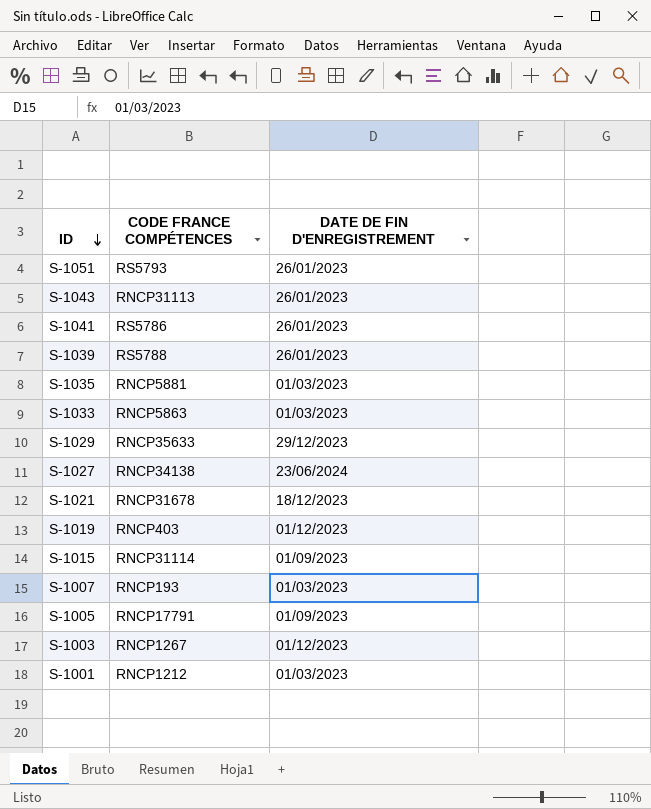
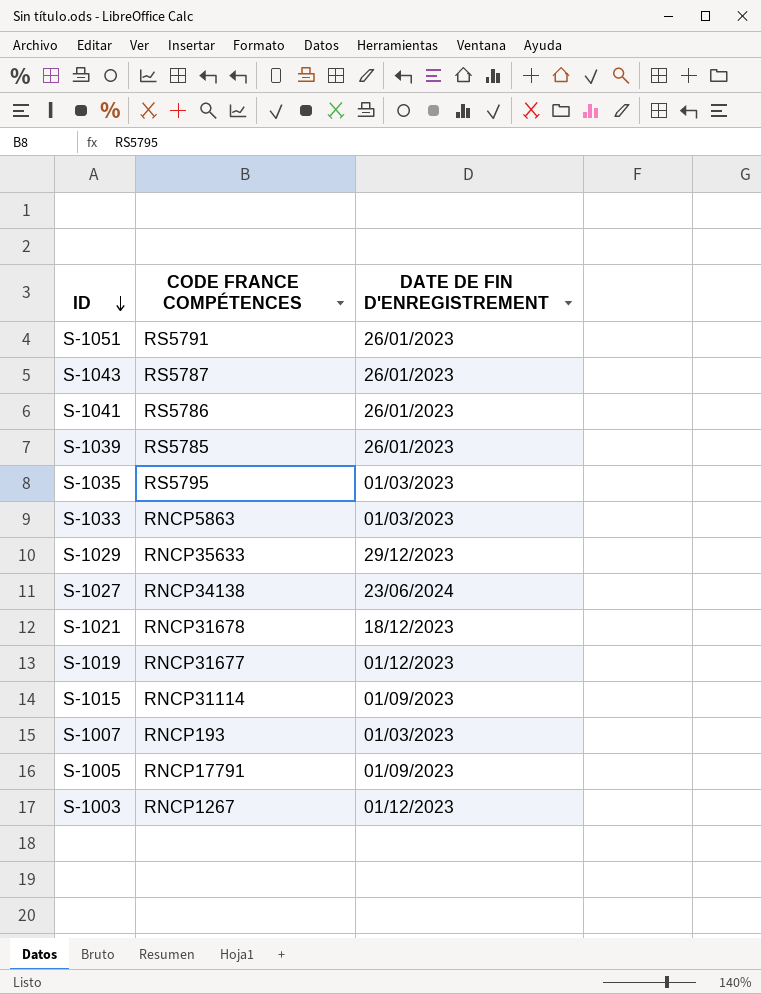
row S-1001: RNCP1212 | 01/03/2023 -> none
S-1051 | CODE FRANCE COMPÉTENCES: RS5793 -> RS5791
S-1043 | CODE FRANCE COMPÉTENCES: RNCP31113 -> RS5787
S-1039 | CODE FRANCE COMPÉTENCES: RS5788 -> RS5785
S-1035 | CODE FRANCE COMPÉTENCES: RNCP5881 -> RS5795
S-1019 | CODE FRANCE COMPÉTENCES: RNCP403 -> RNCP31677

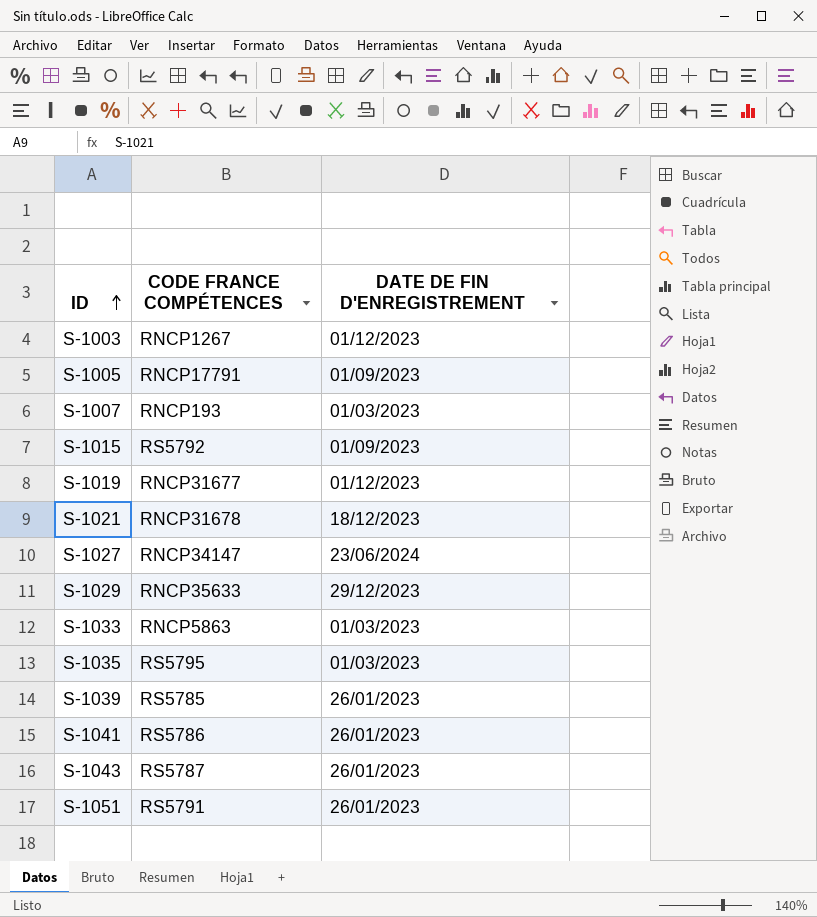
row order: ID descending -> ID ascending
S-1015 | CODE FRANCE COMPÉTENCES: RNCP31114 -> RS5792
S-1027 | CODE FRANCE COMPÉTENCES: RNCP34138 -> RNCP34147

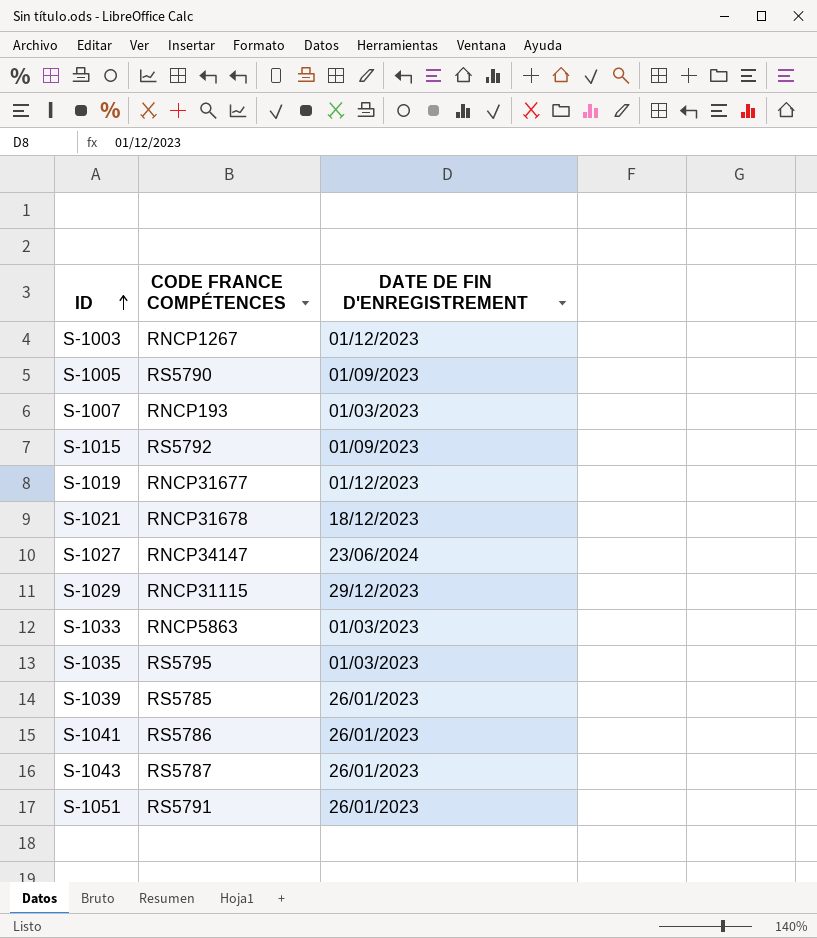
S-1005 | CODE FRANCE COMPÉTENCES: RNCP17791 -> RS5790
S-1029 | CODE FRANCE COMPÉTENCES: RNCP35633 -> RNCP31115

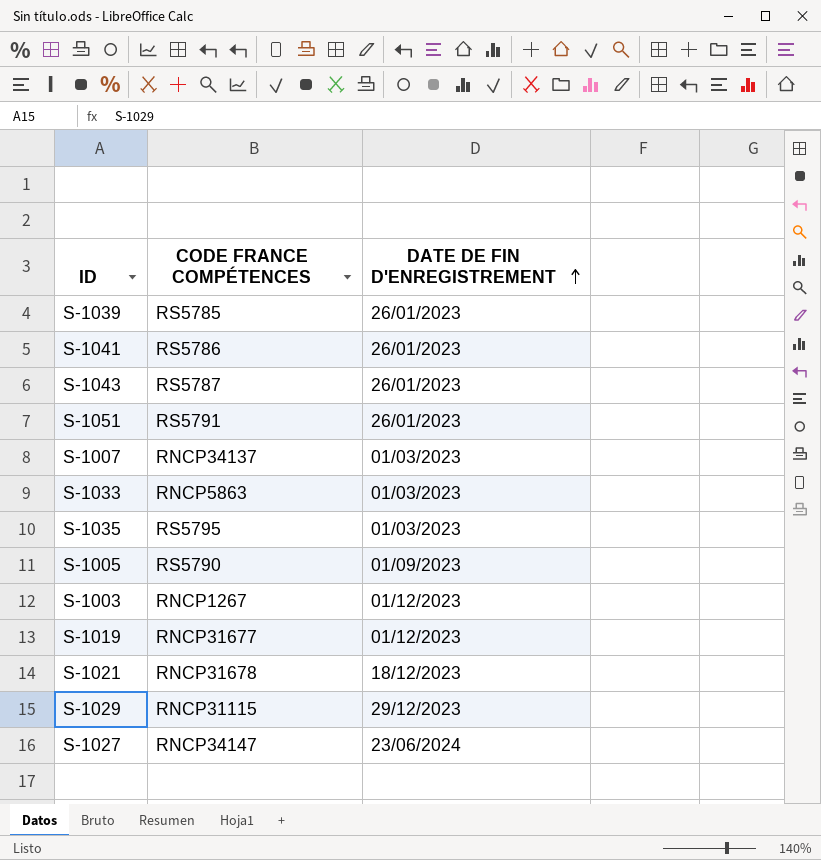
row order: ID ascending -> DATE DE FIN D'ENREGISTREMENT ascending
row S-1015: RS5792 | 01/09/2023 -> none
S-1007 | CODE FRANCE COMPÉTENCES: RNCP193 -> RNCP34137

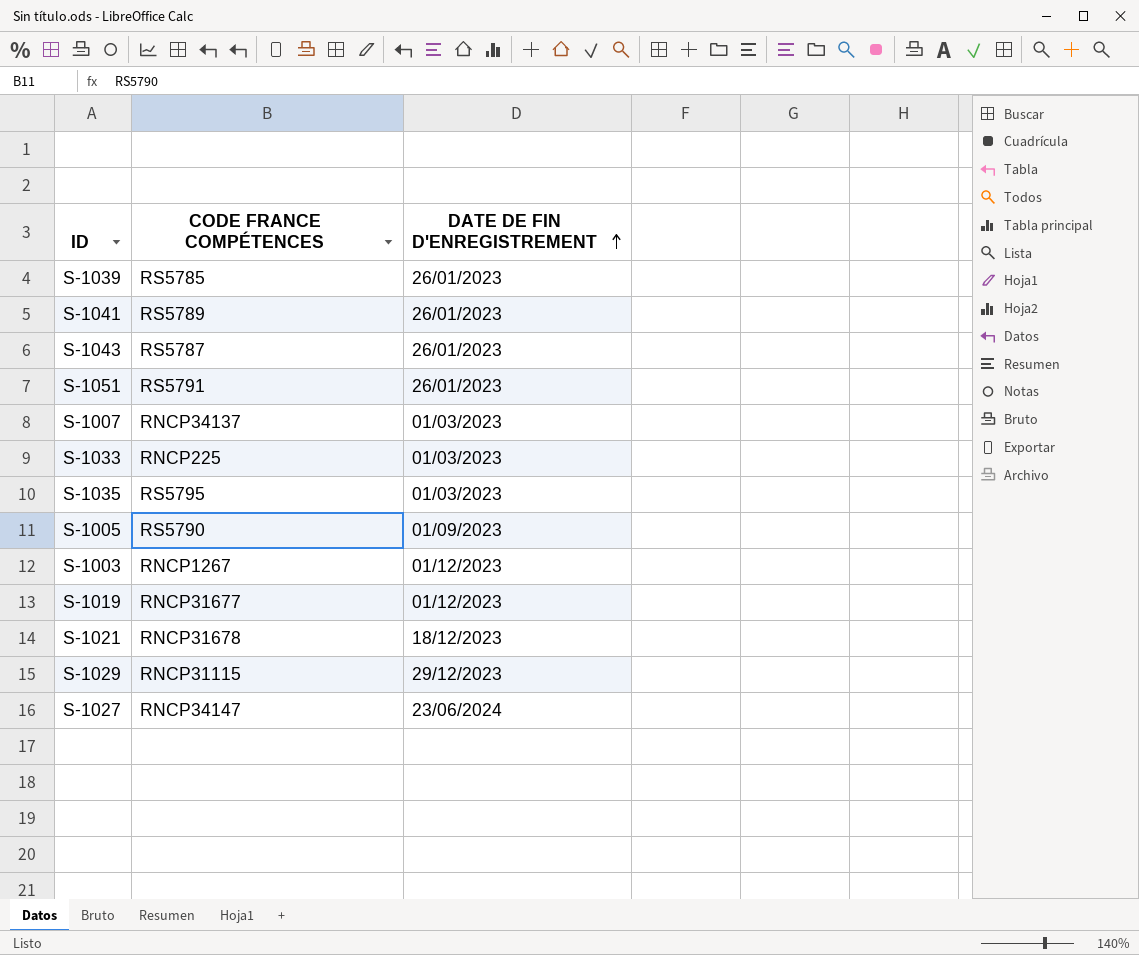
S-1041 | CODE FRANCE COMPÉTENCES: RS5786 -> RS5789
S-1033 | CODE FRANCE COMPÉTENCES: RNCP5863 -> RNCP225

